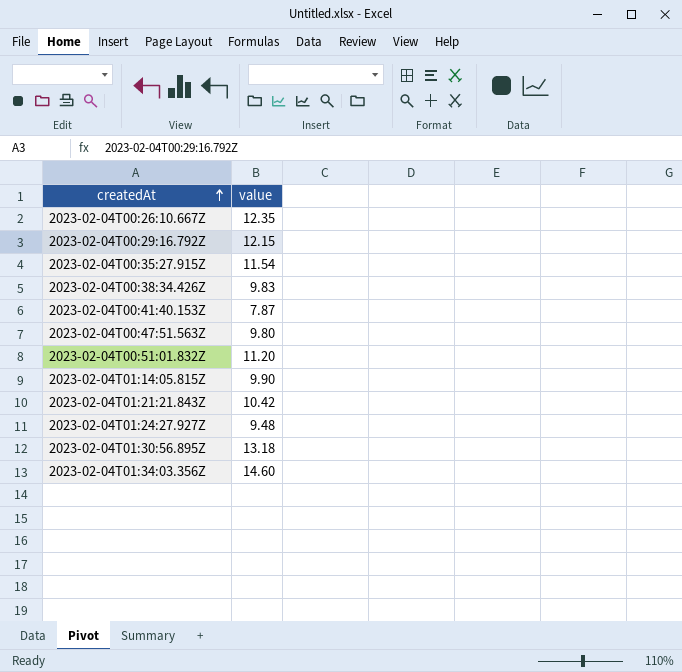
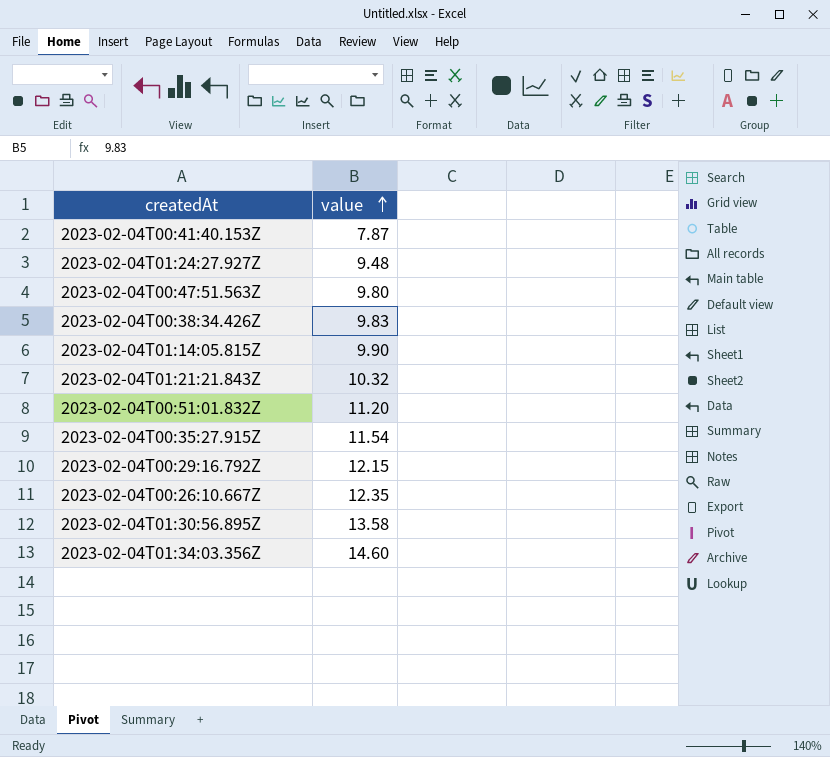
row order: createdAt ascending -> value ascending
2023-02-04T01:21:21.843Z | value: 10.42 -> 10.32
2023-02-04T01:30:56.895Z | value: 13.18 -> 13.58

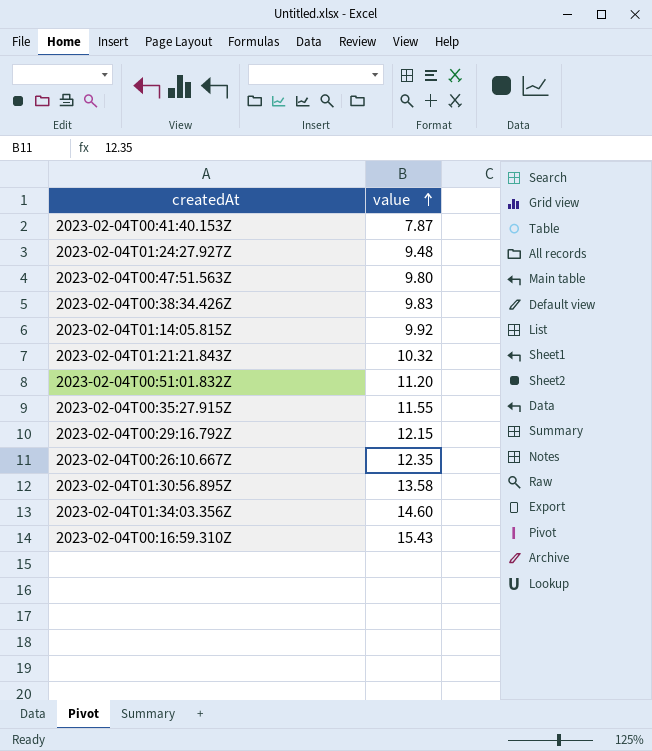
2023-02-04T01:14:05.815Z | value: 9.90 -> 9.92
2023-02-04T00:35:27.915Z | value: 11.54 -> 11.55
row 2023-02-04T00:16:59.310Z: none -> 15.43

